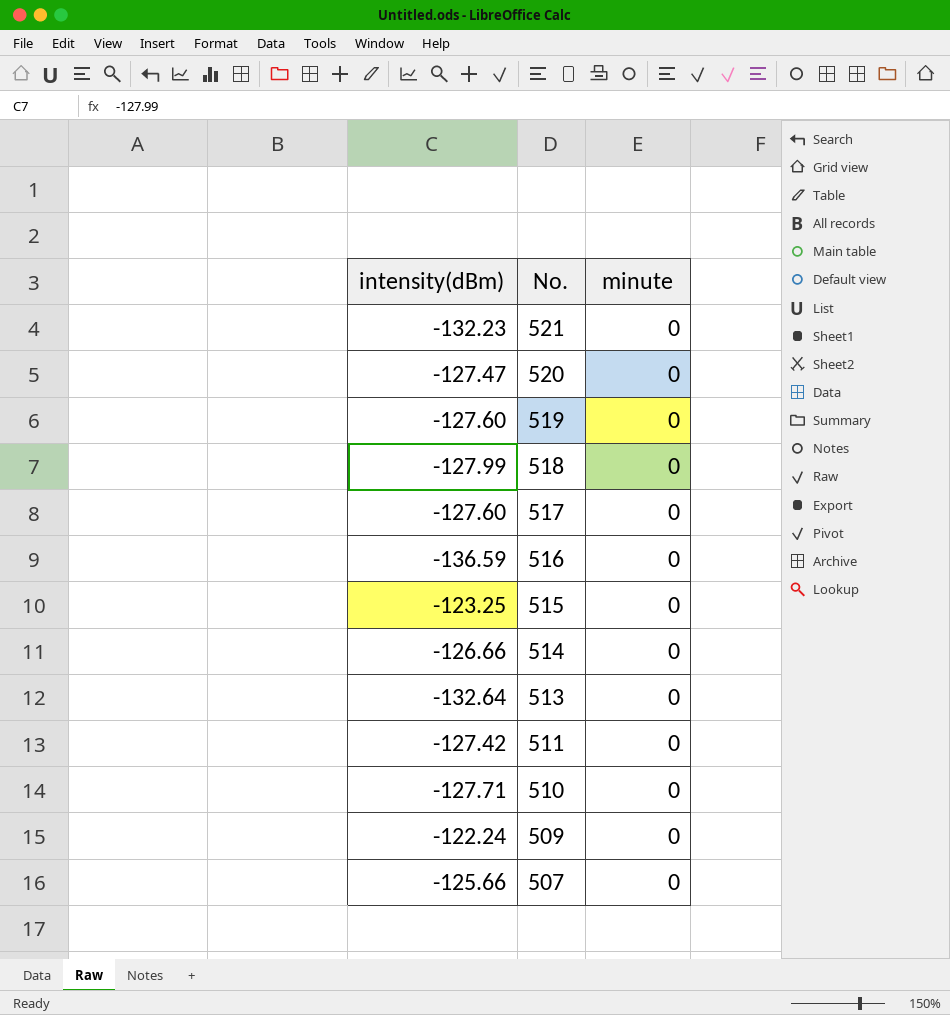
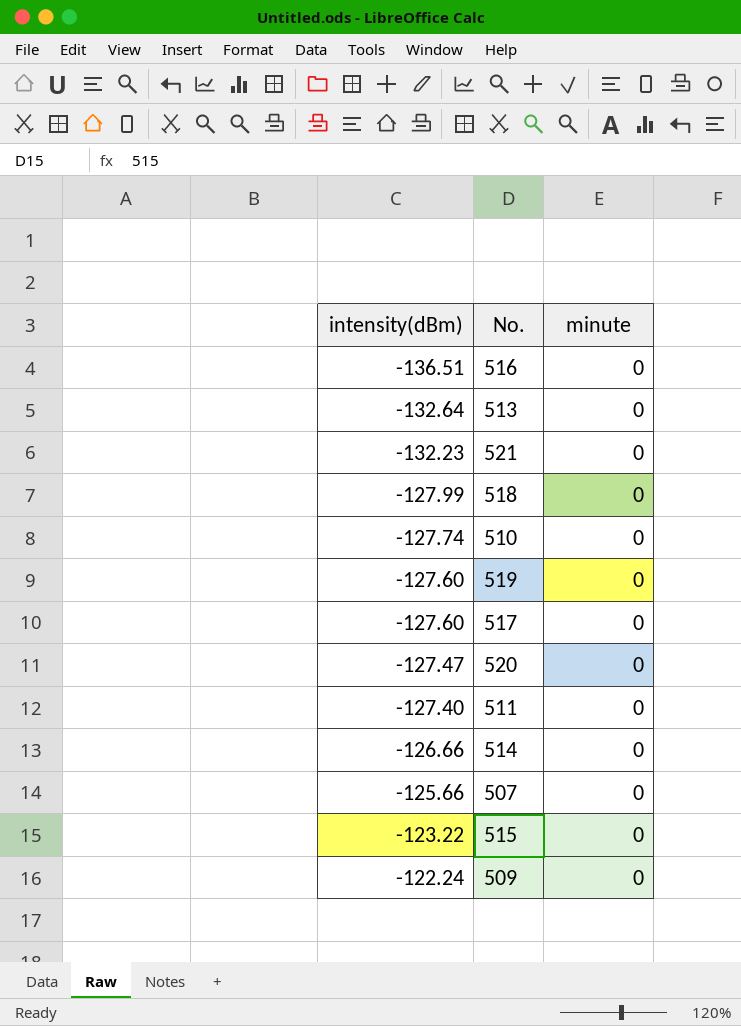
row order: No. descending -> intensity(dBm) ascending
516 | intensity(dBm): -136.59 -> -136.51
510 | intensity(dBm): -127.71 -> -127.74
511 | intensity(dBm): -127.42 -> -127.40
515 | intensity(dBm): -123.25 -> -123.22

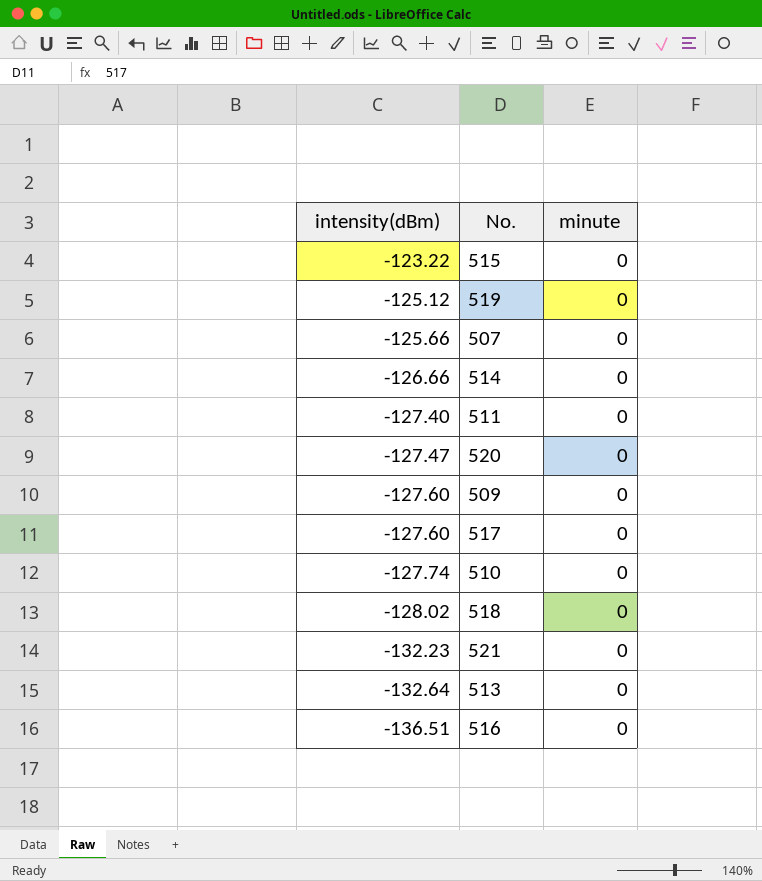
row order: intensity(dBm) ascending -> intensity(dBm) descending
519 | intensity(dBm): -127.60 -> -125.12
509 | intensity(dBm): -122.24 -> -127.60
518 | intensity(dBm): -127.99 -> -128.02

